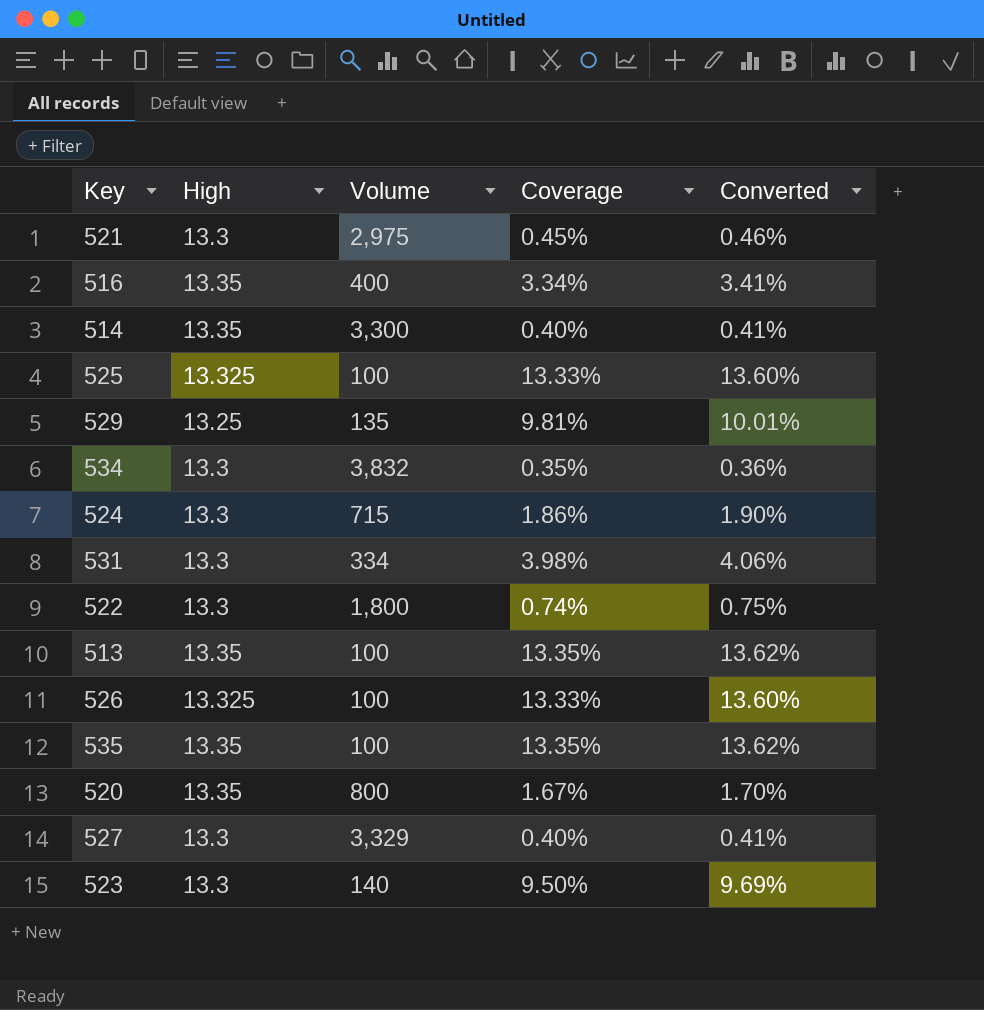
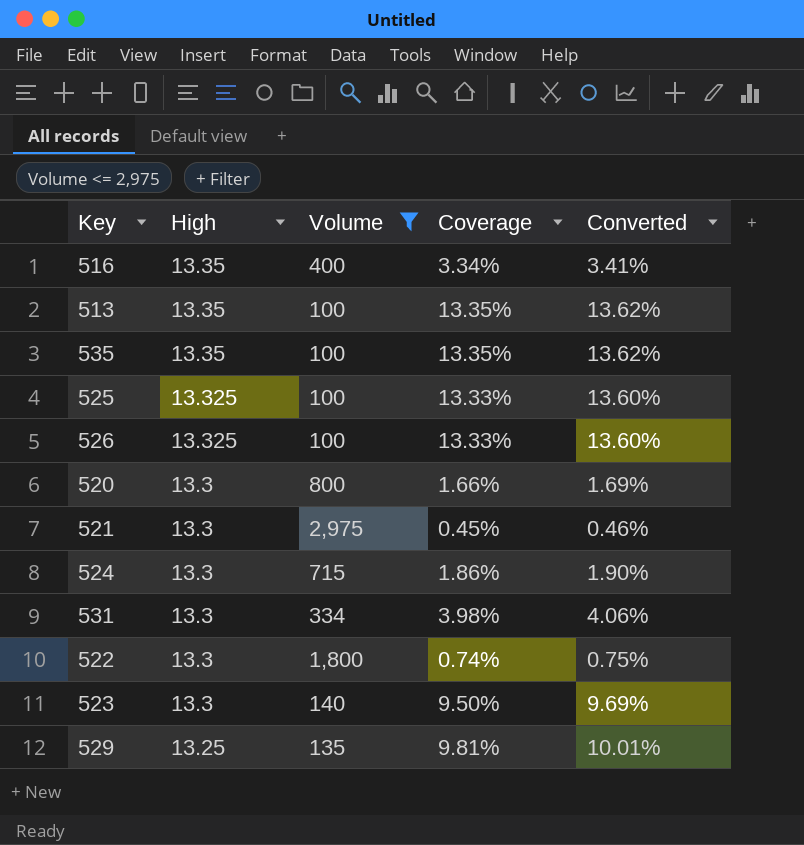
filter: none -> Volume <= 2,975
row order: none -> High descending
520 | High: 13.35 -> 13.3
520 | Coverage: 1.67% -> 1.66%
520 | Converted: 1.70% -> 1.69%

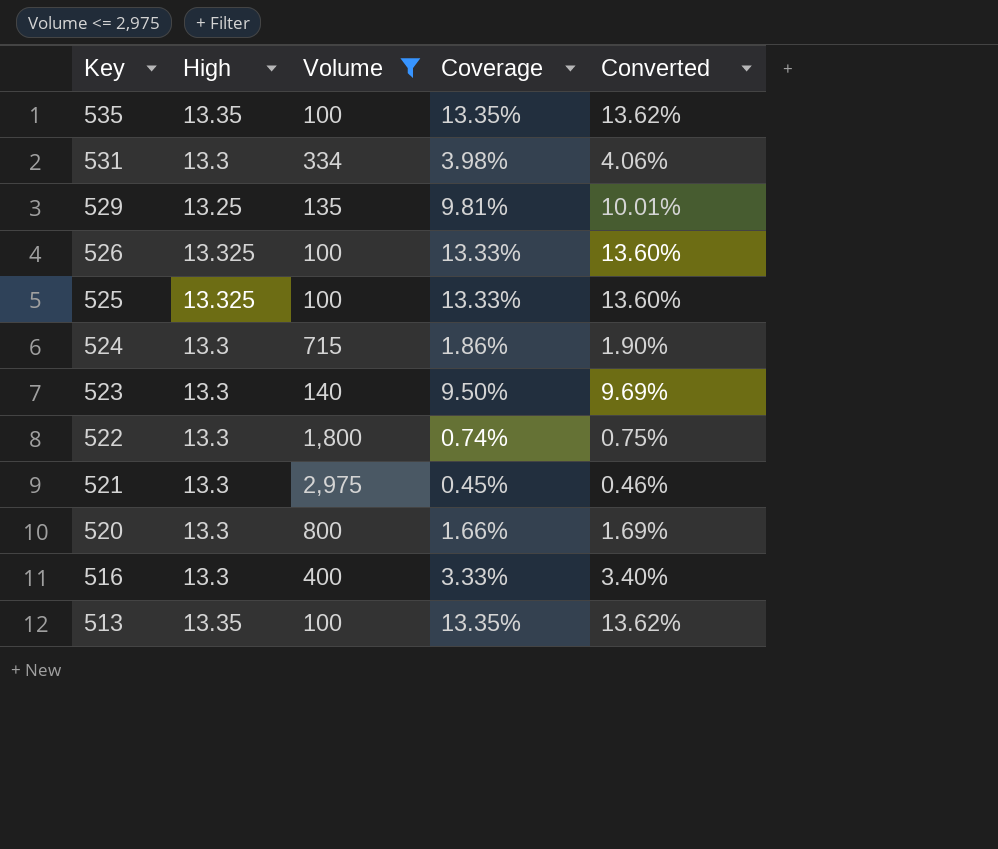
row order: High descending -> Key descending
516 | High: 13.35 -> 13.3
516 | Coverage: 3.34% -> 3.33%
516 | Converted: 3.41% -> 3.40%

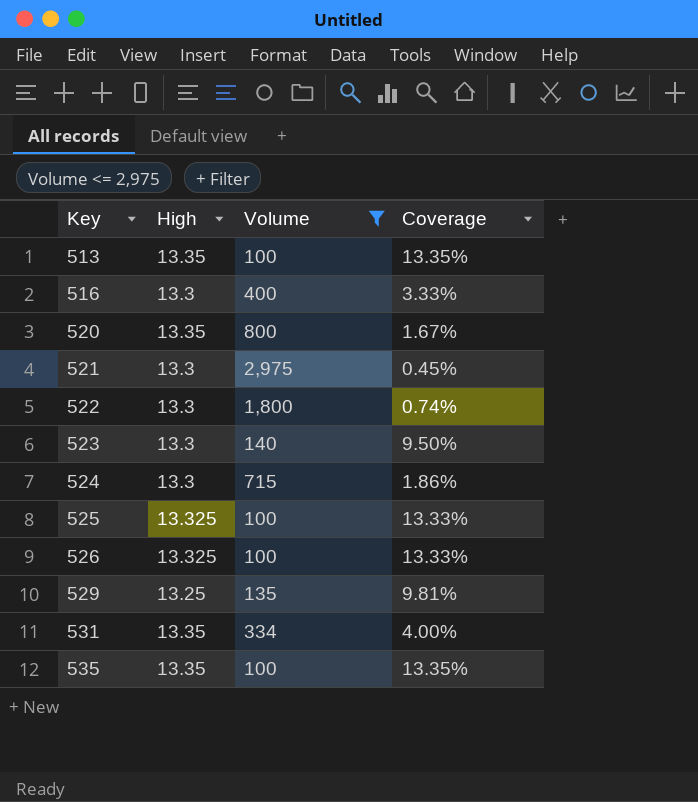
row order: Key descending -> Key ascending
column Converted | formula: [Coverage] * 1.02 -> none
520 | High: 13.3 -> 13.35
520 | Coverage: 1.66% -> 1.67%
531 | High: 13.3 -> 13.35
531 | Coverage: 3.98% -> 4.00%

